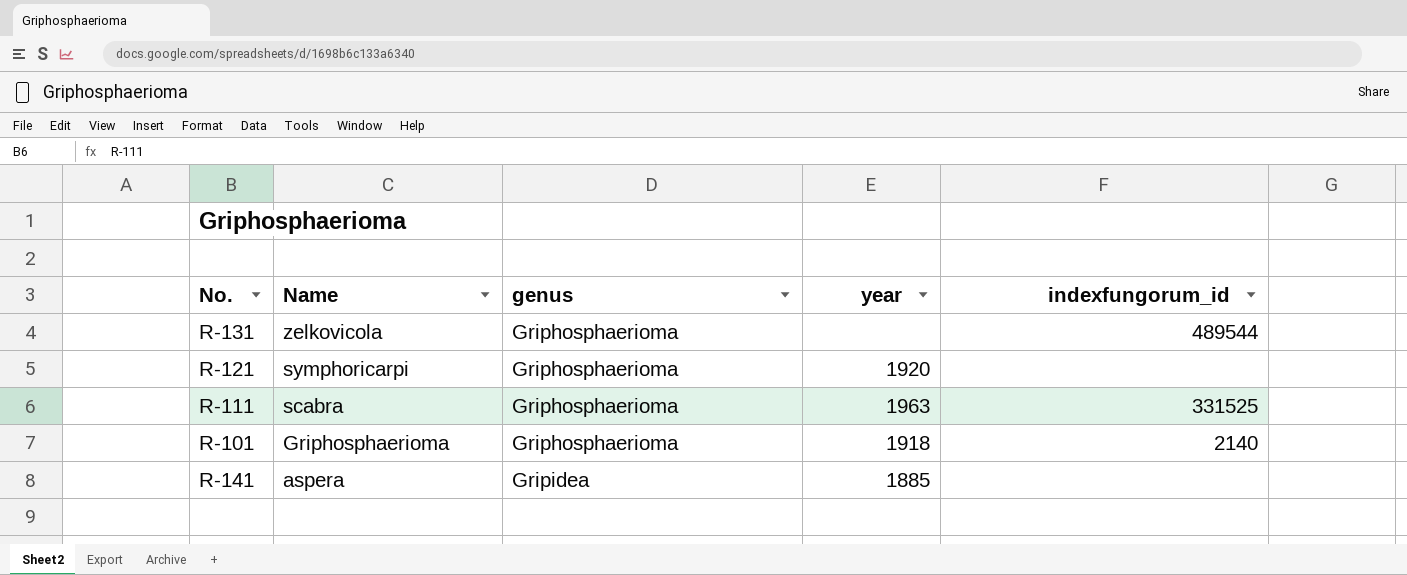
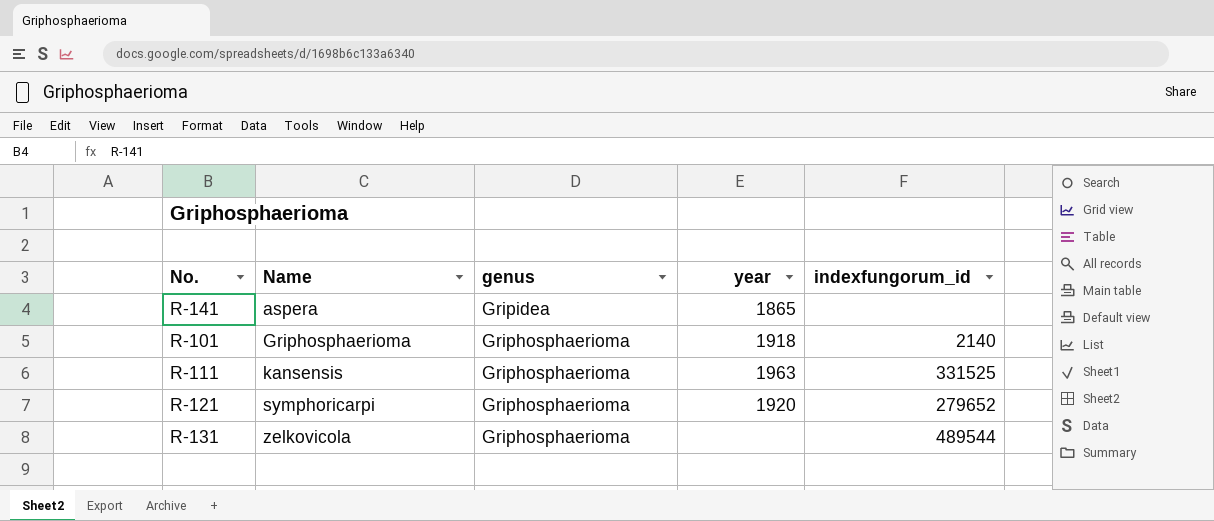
row order: Name descending -> Name ascending
R-141 | year: 1885 -> 1865
R-111 | Name: scabra -> kansensis
R-121 | indexfungorum_id: none -> 279652

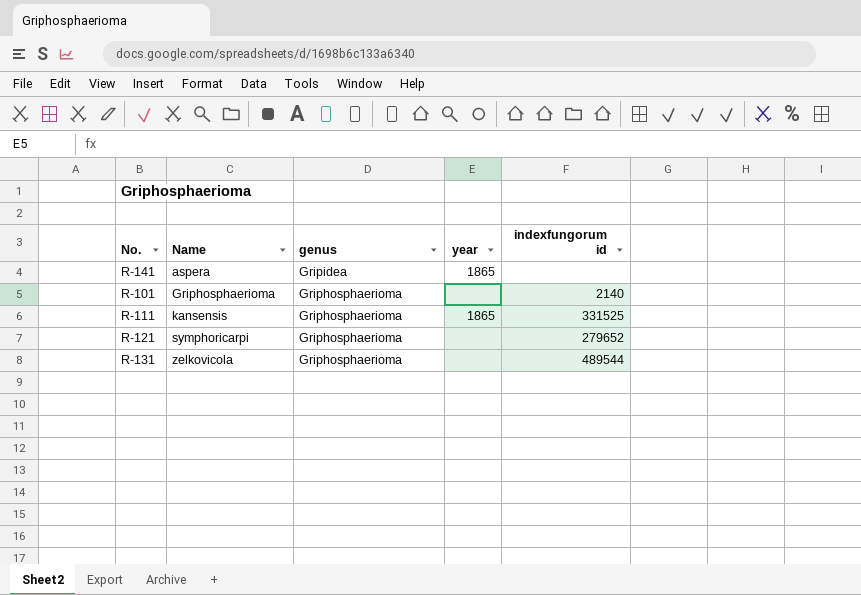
column name: indexfungorum_id -> indexfungorum id
R-101 | year: 1918 -> none
R-111 | year: 1963 -> 1865
R-121 | year: 1920 -> none

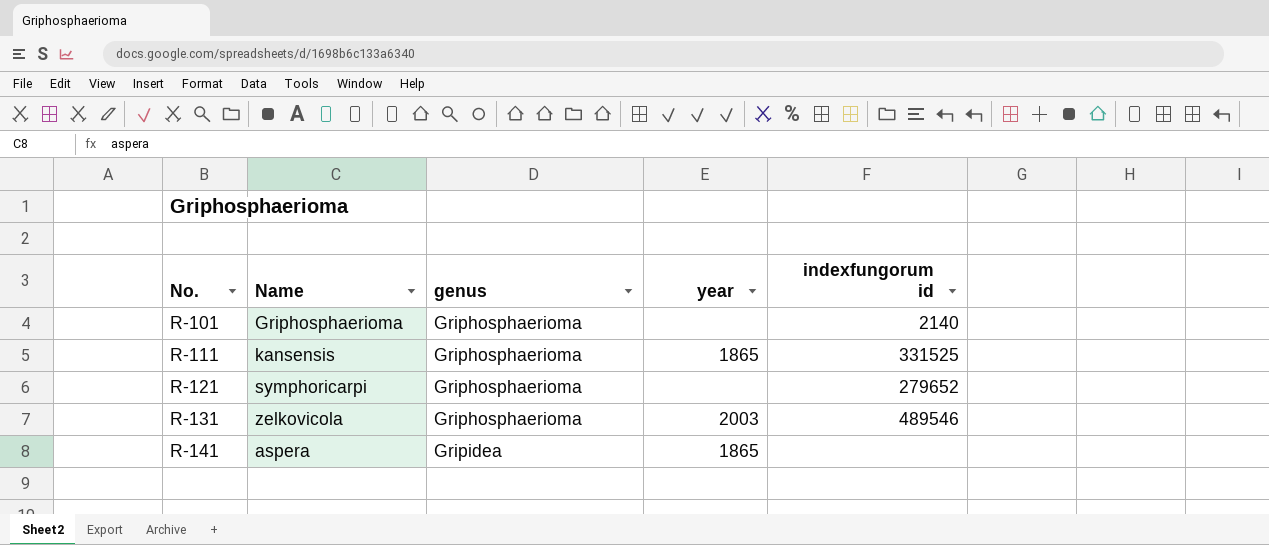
row order: Name ascending -> No. ascending
R-131 | year: none -> 2003
R-131 | indexfungorum id: 489544 -> 489546

